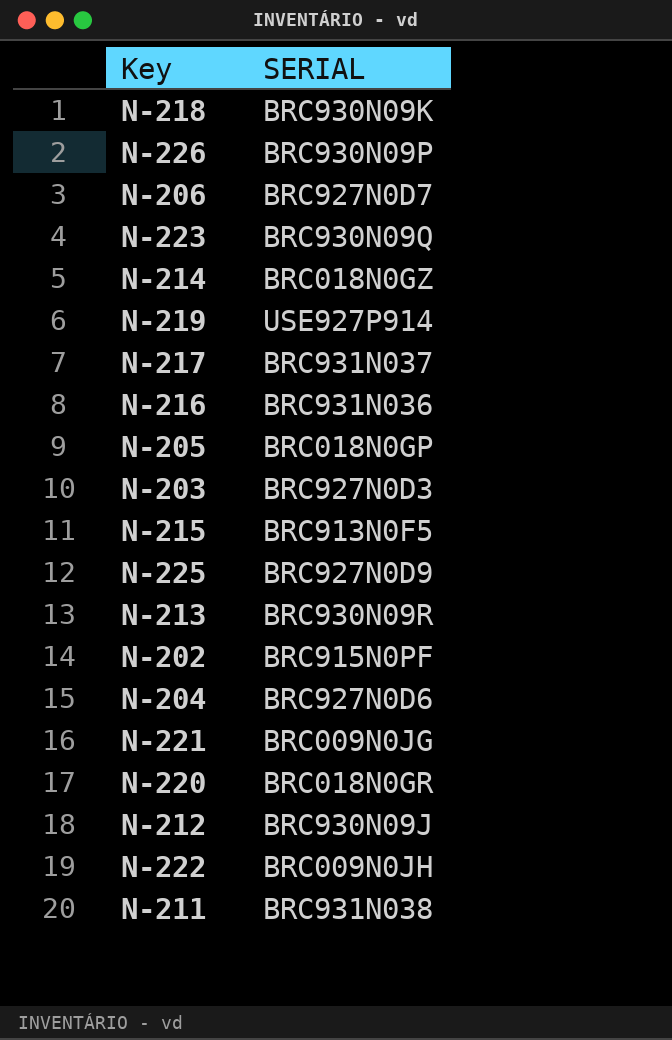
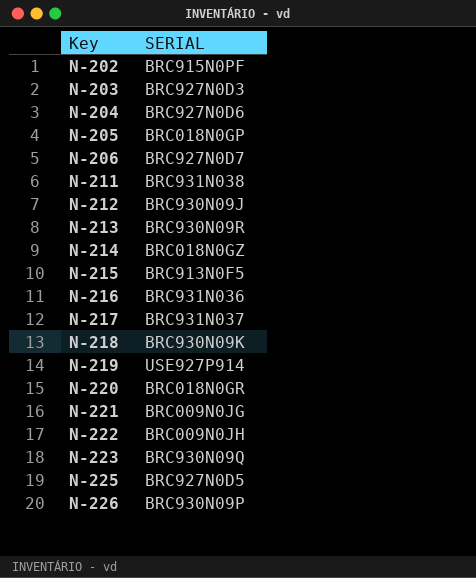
row order: none -> Key ascending
N-225 | SERIAL: BRC927N0D9 -> BRC927N0D5

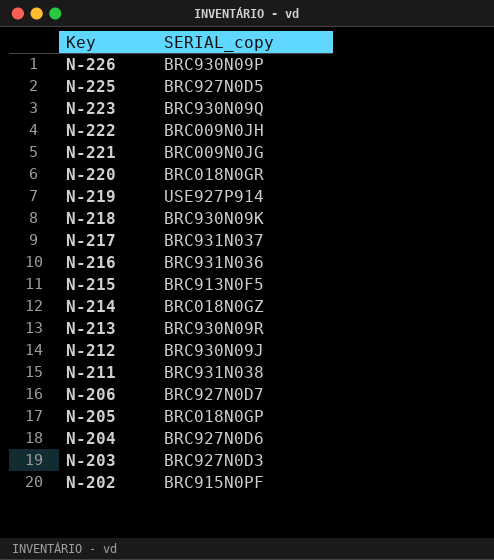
row order: Key ascending -> Key descending
column name: SERIAL -> SERIAL_copy

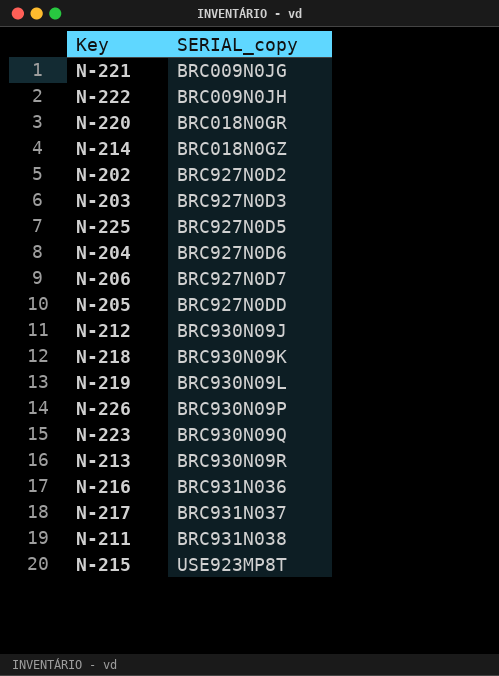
row order: Key descending -> SERIAL_copy ascending
N-202 | SERIAL_copy: BRC915N0PF -> BRC927N0D2
N-205 | SERIAL_copy: BRC018N0GP -> BRC927N0DD
N-219 | SERIAL_copy: USE927P914 -> BRC930N09L
N-215 | SERIAL_copy: BRC913N0F5 -> USE923MP8T

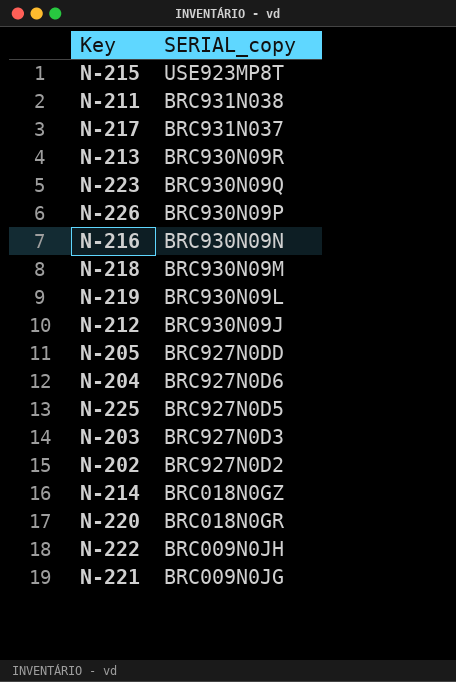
row order: SERIAL_copy ascending -> SERIAL_copy descending
row N-206: BRC927N0D7 -> none
N-216 | SERIAL_copy: BRC931N036 -> BRC930N09N
N-218 | SERIAL_copy: BRC930N09K -> BRC930N09M

